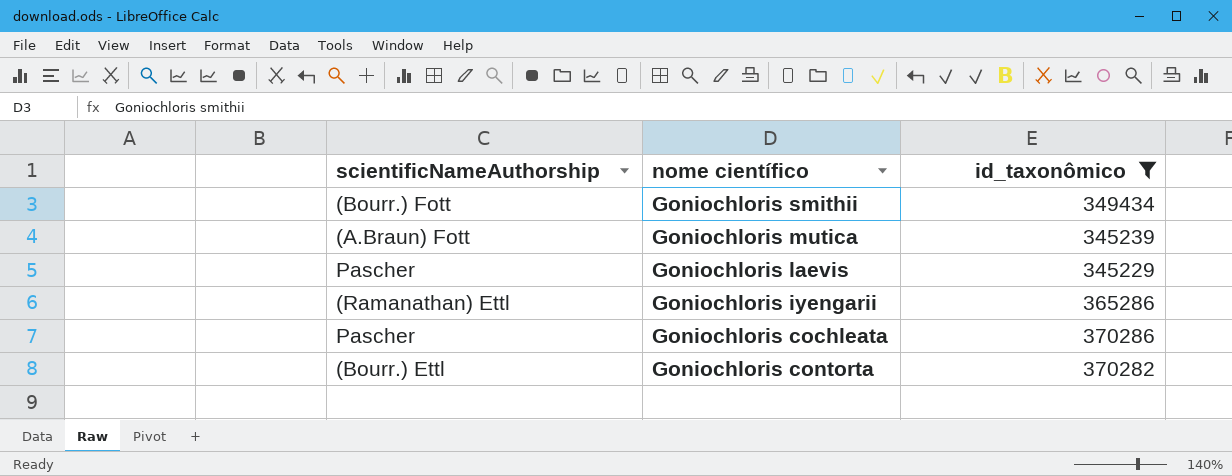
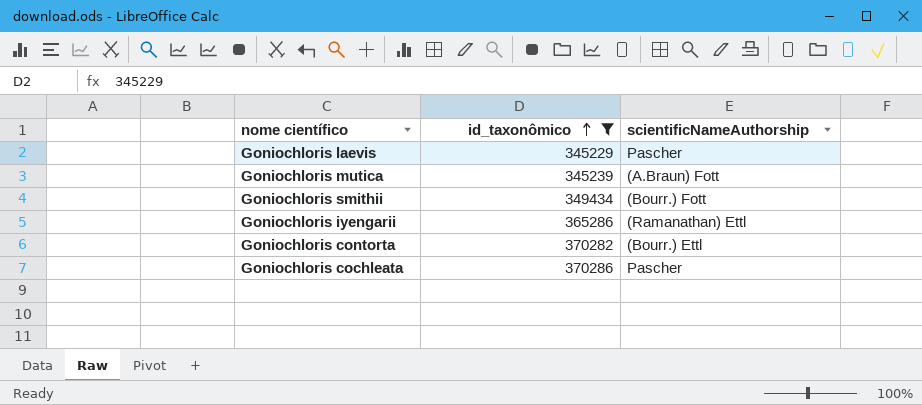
row order: none -> id_taxonômico ascending
column scientificNameAuthorship | position: 1 -> 3

